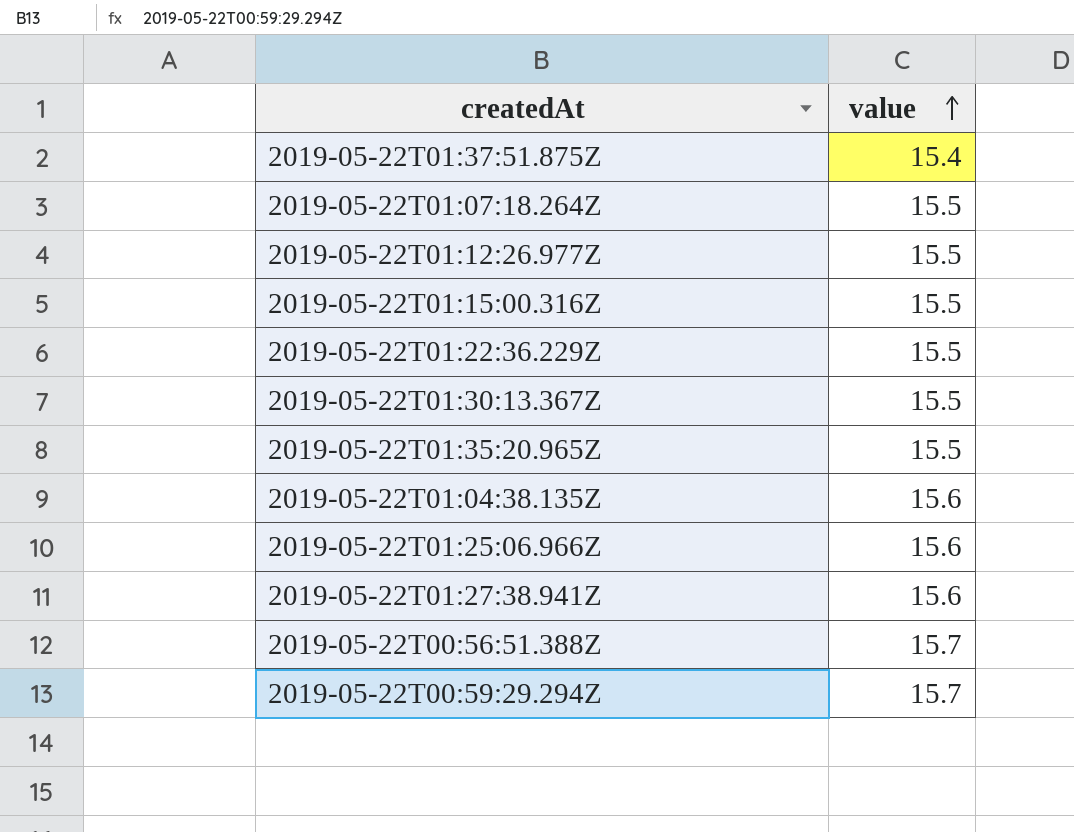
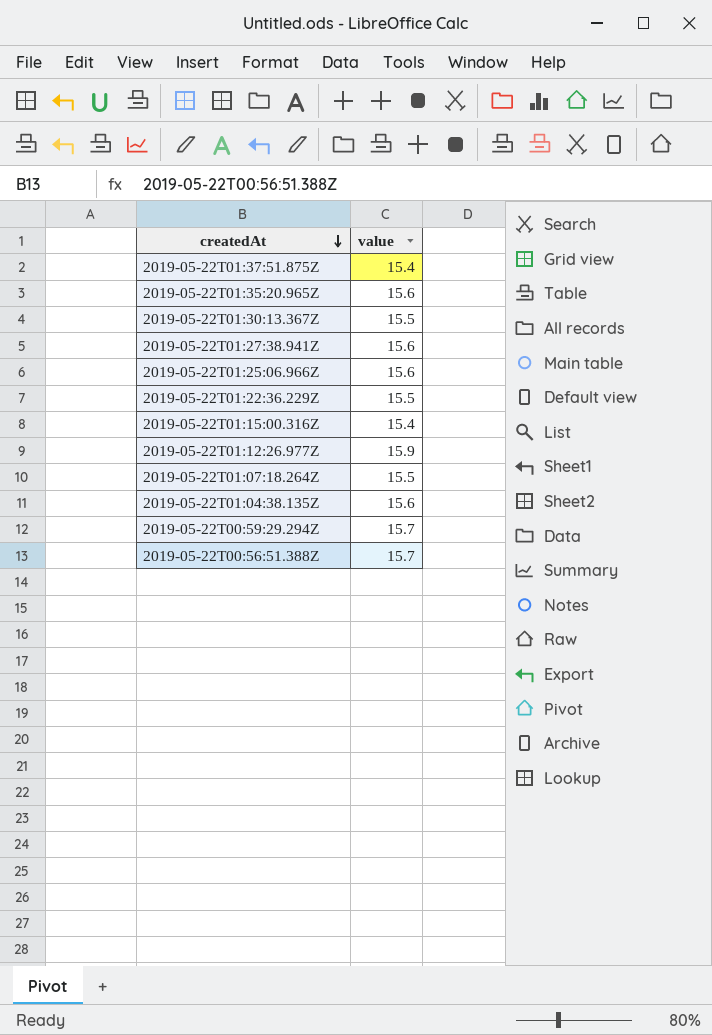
row order: value ascending -> createdAt descending
2019-05-22T01:35:20.965Z | value: 15.5 -> 15.6
2019-05-22T01:15:00.316Z | value: 15.5 -> 15.4
2019-05-22T01:12:26.977Z | value: 15.5 -> 15.9

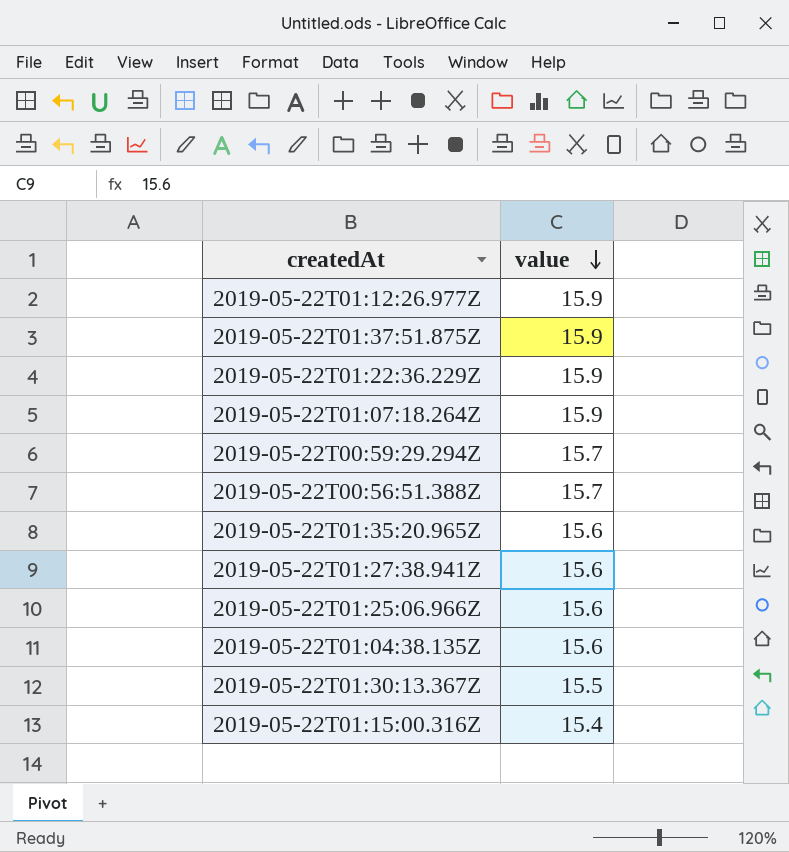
row order: createdAt descending -> value descending
2019-05-22T01:37:51.875Z | value: 15.4 -> 15.9
2019-05-22T01:22:36.229Z | value: 15.5 -> 15.9
2019-05-22T01:07:18.264Z | value: 15.5 -> 15.9

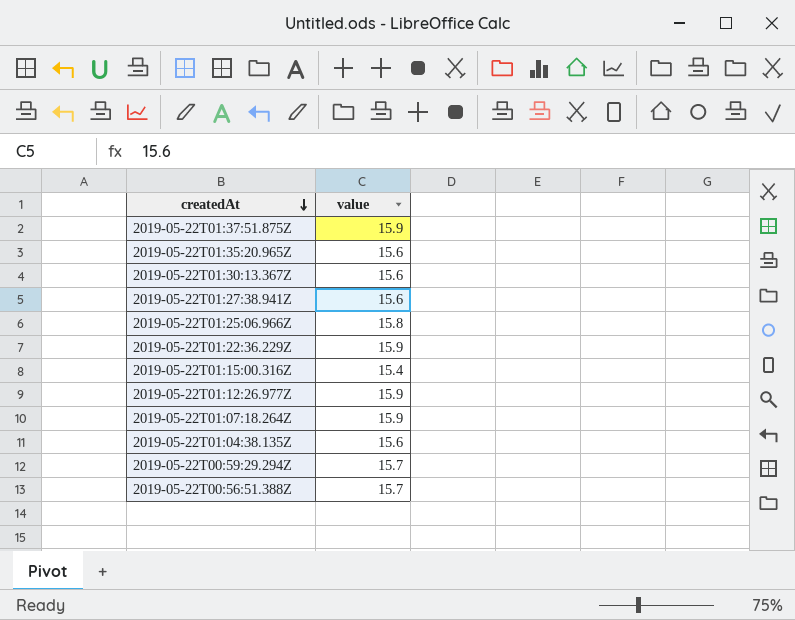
row order: value descending -> createdAt descending
2019-05-22T01:30:13.367Z | value: 15.5 -> 15.6
2019-05-22T01:25:06.966Z | value: 15.6 -> 15.8

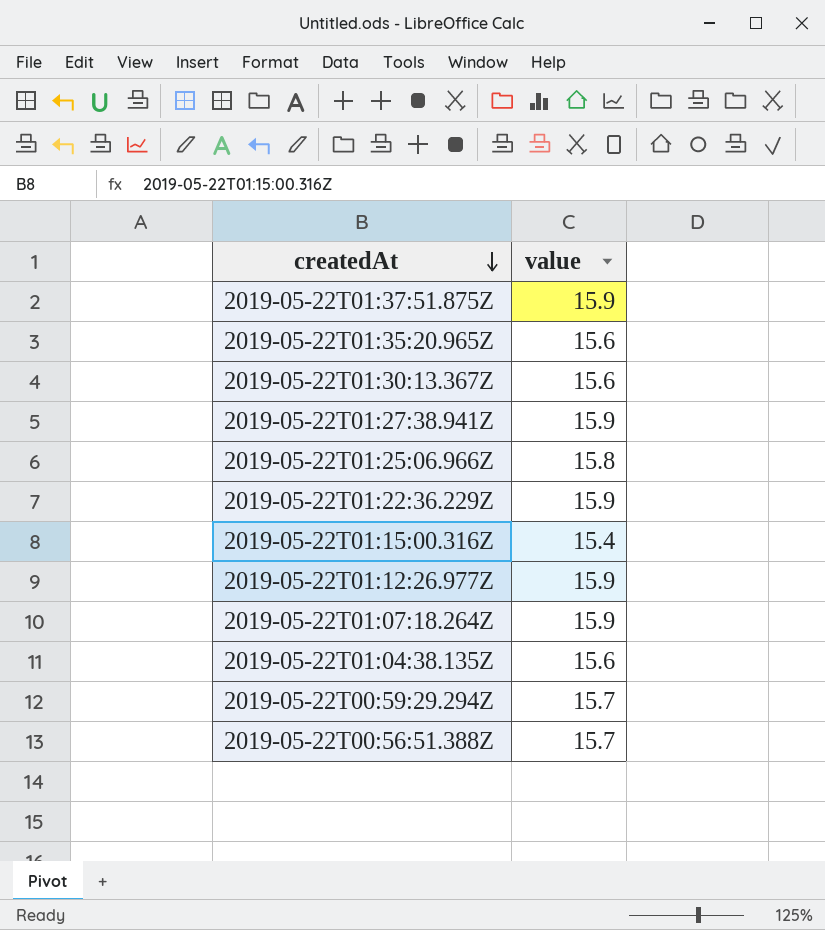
2019-05-22T01:27:38.941Z | value: 15.6 -> 15.9

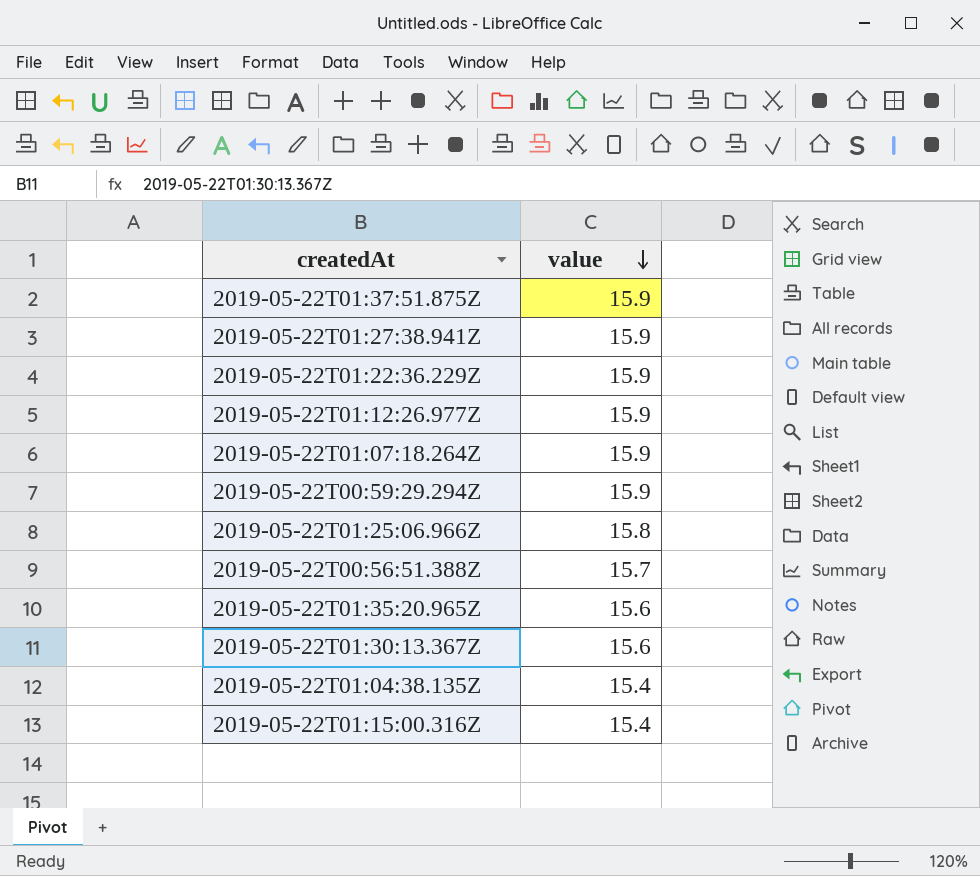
row order: createdAt descending -> value descending
2019-05-22T00:59:29.294Z | value: 15.7 -> 15.9
2019-05-22T01:04:38.135Z | value: 15.6 -> 15.4

